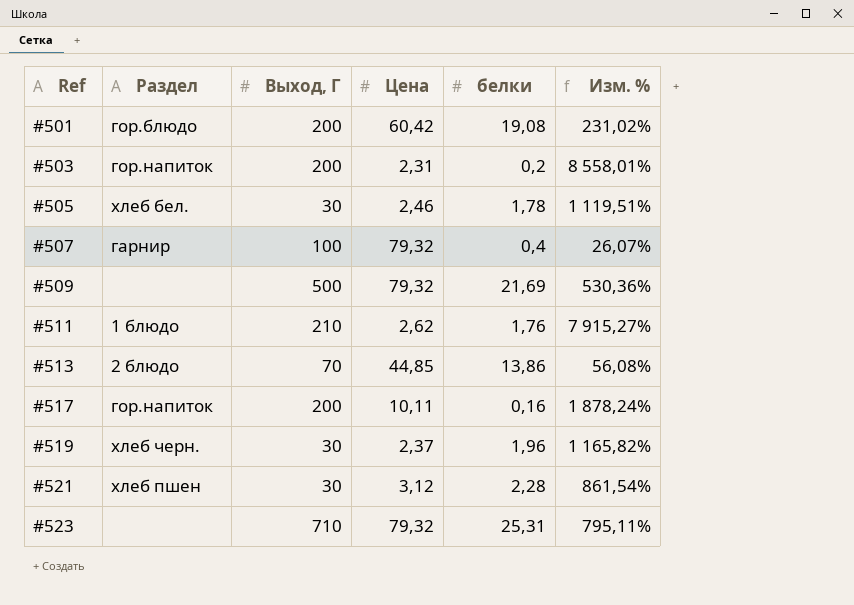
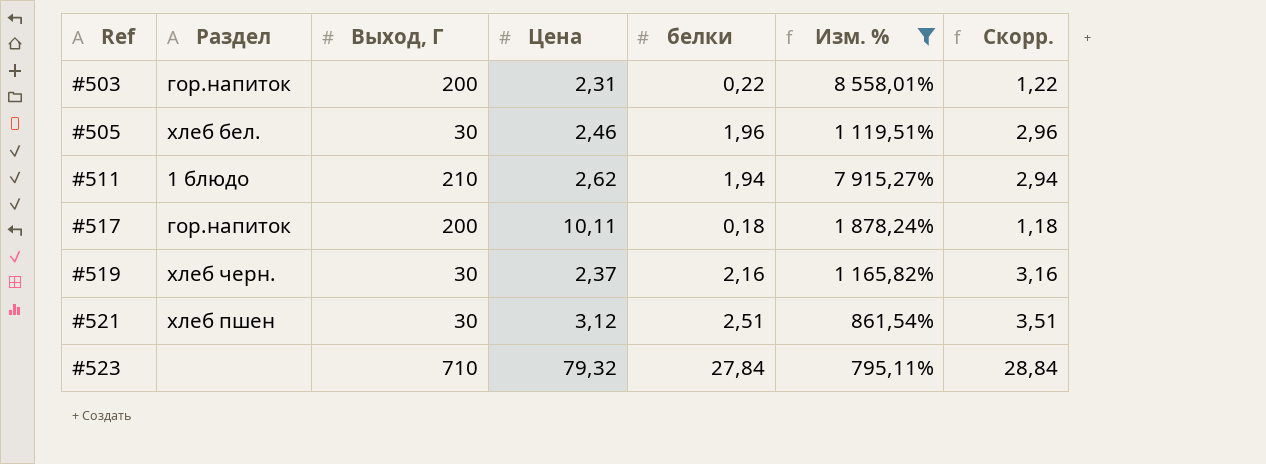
filter: none -> Изм. % >= 795,11%
column Скорр. | formula: none -> [белки] + 1
#503 | белки: 0,2 -> 0,22
#505 | белки: 1,78 -> 1,96
#511 | белки: 1,76 -> 1,94
#517 | белки: 0,16 -> 0,18
#519 | белки: 1,96 -> 2,16
#521 | белки: 2,28 -> 2,51
#523 | белки: 25,31 -> 27,84

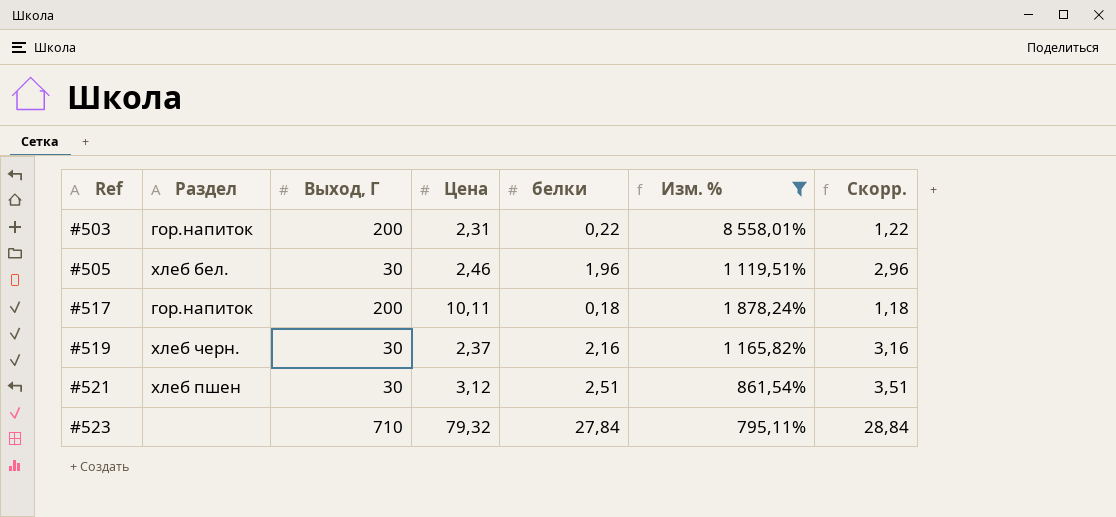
row #511: 1 блюдо | 210 | 2,62 | 1,94 | 7 915,27% | 2,94 -> none

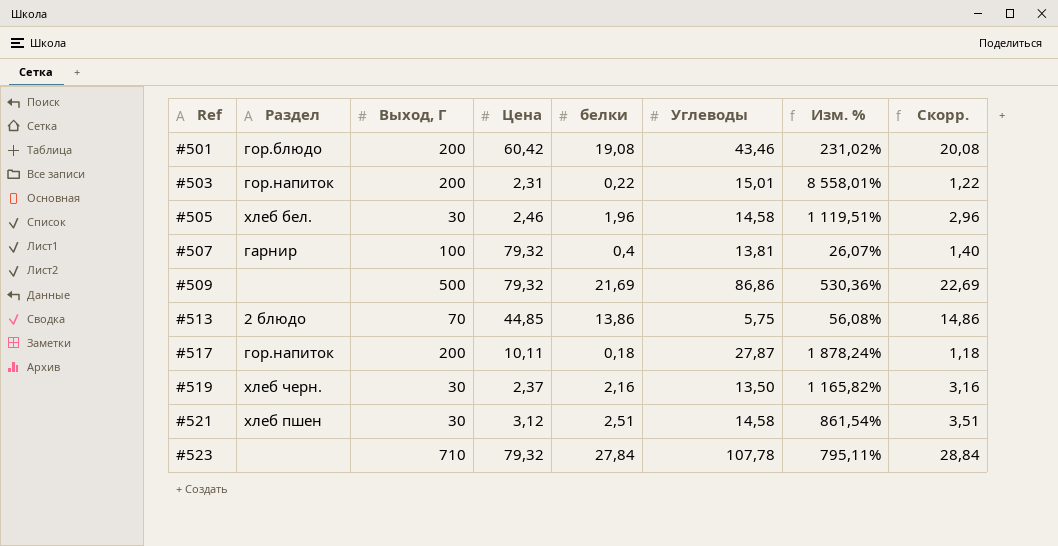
filter: Изм. % >= 795,11% -> none
column Углеводы | position: none -> 6

